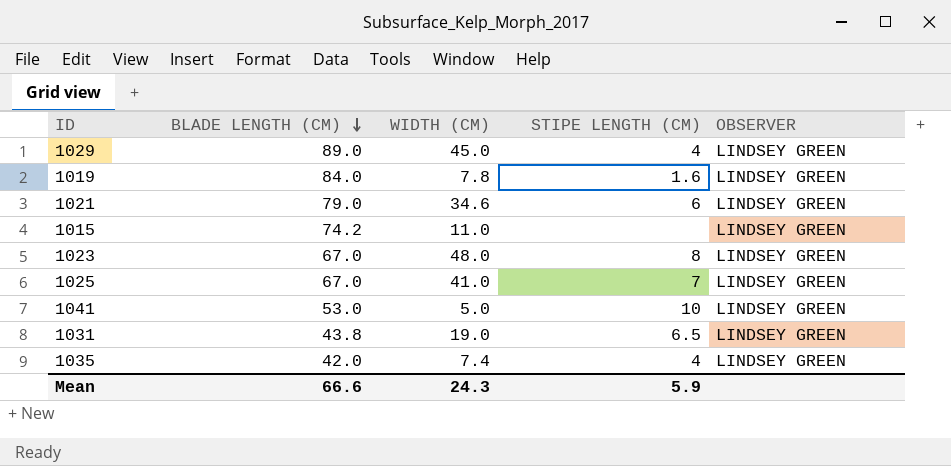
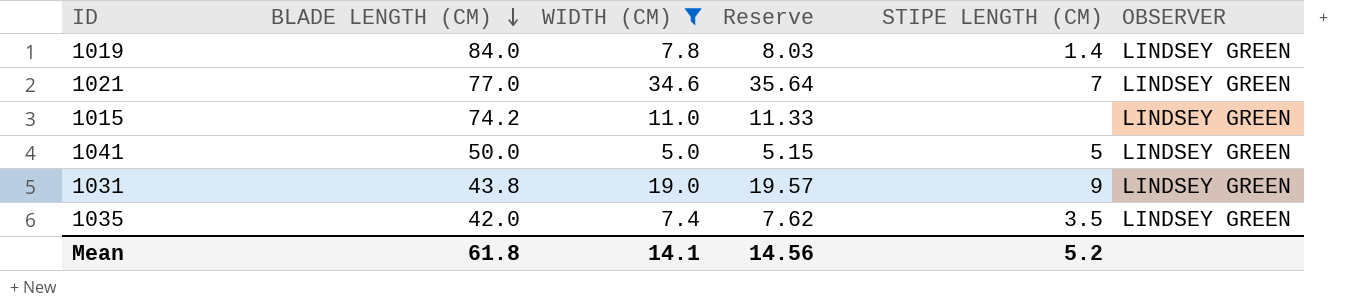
filter: none -> WIDTH (CM) <= 34.6
column Reserve | formula: none -> [WIDTH (CM)] * 1.03
1019 | STIPE LENGTH (CM): 1.6 -> 1.4
1021 | BLADE LENGTH (CM): 79.0 -> 77.0
1021 | STIPE LENGTH (CM): 6 -> 7
1041 | BLADE LENGTH (CM): 53.0 -> 50.0
1041 | STIPE LENGTH (CM): 10 -> 5
1031 | STIPE LENGTH (CM): 6.5 -> 9
1035 | STIPE LENGTH (CM): 4 -> 3.5
Mean | BLADE LENGTH (CM): 66.6 -> 61.8
Mean | WIDTH (CM): 24.3 -> 14.1
Mean | STIPE LENGTH (CM): 5.9 -> 5.2

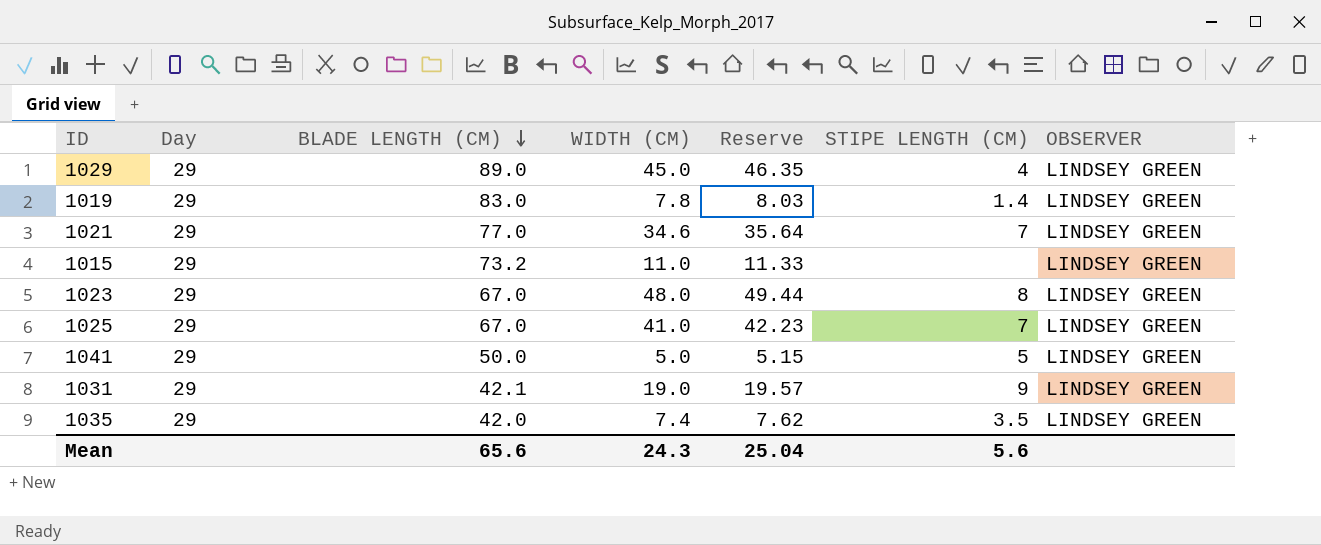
filter: WIDTH (CM) <= 34.6 -> none
column Day | position: none -> 2
1019 | BLADE LENGTH (CM): 84.0 -> 83.0
1015 | BLADE LENGTH (CM): 74.2 -> 73.2
1031 | BLADE LENGTH (CM): 43.8 -> 42.1
Mean | BLADE LENGTH (CM): 61.8 -> 65.6
Mean | WIDTH (CM): 14.1 -> 24.3
Mean | Reserve: 14.56 -> 25.04
Mean | STIPE LENGTH (CM): 5.2 -> 5.6

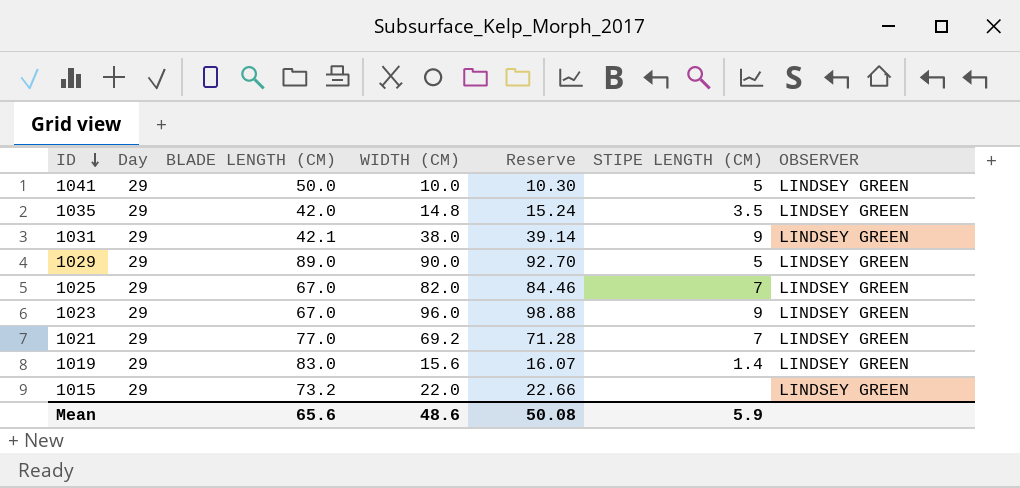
row order: BLADE LENGTH (CM) descending -> ID descending
1041 | WIDTH (CM): 5.0 -> 10.0
1041 | Reserve: 5.15 -> 10.30
1035 | WIDTH (CM): 7.4 -> 14.8
1035 | Reserve: 7.62 -> 15.24
1031 | WIDTH (CM): 19.0 -> 38.0
1031 | Reserve: 19.57 -> 39.14
1029 | WIDTH (CM): 45.0 -> 90.0
1029 | Reserve: 46.35 -> 92.70
1029 | STIPE LENGTH (CM): 4 -> 5
1025 | WIDTH (CM): 41.0 -> 82.0
1025 | Reserve: 42.23 -> 84.46
1023 | WIDTH (CM): 48.0 -> 96.0
1023 | Reserve: 49.44 -> 98.88
1023 | STIPE LENGTH (CM): 8 -> 9
1021 | WIDTH (CM): 34.6 -> 69.2
1021 | Reserve: 35.64 -> 71.28
1019 | WIDTH (CM): 7.8 -> 15.6
1019 | Reserve: 8.03 -> 16.07
1015 | WIDTH (CM): 11.0 -> 22.0
1015 | Reserve: 11.33 -> 22.66
Mean | WIDTH (CM): 24.3 -> 48.6
Mean | Reserve: 25.04 -> 50.08
Mean | STIPE LENGTH (CM): 5.6 -> 5.9

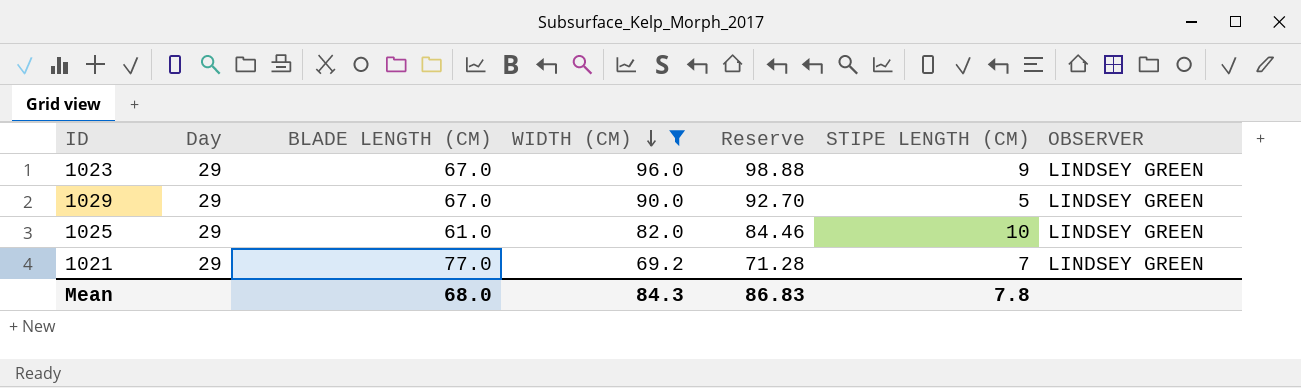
filter: none -> WIDTH (CM) >= 69.2
row order: ID descending -> WIDTH (CM) descending
1029 | BLADE LENGTH (CM): 89.0 -> 67.0
1025 | BLADE LENGTH (CM): 67.0 -> 61.0
1025 | STIPE LENGTH (CM): 7 -> 10
Mean | BLADE LENGTH (CM): 65.6 -> 68.0
Mean | WIDTH (CM): 48.6 -> 84.3
Mean | Reserve: 50.08 -> 86.83
Mean | STIPE LENGTH (CM): 5.9 -> 7.8

